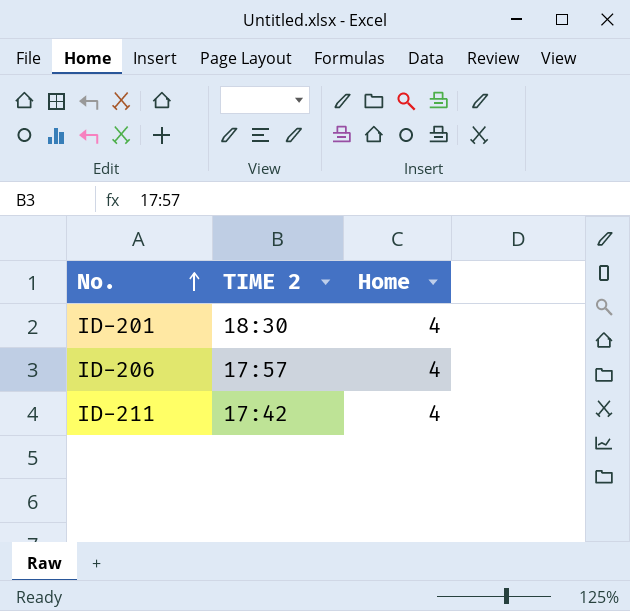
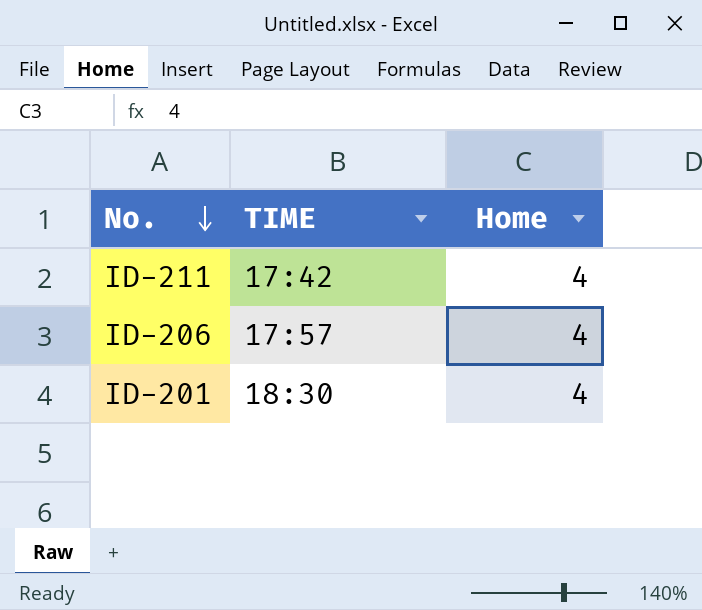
row order: No. ascending -> No. descending
column name: TIME 2 -> TIME

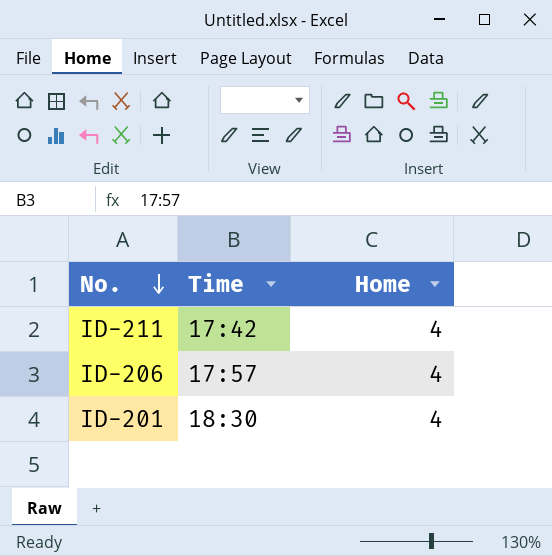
column name: TIME -> Time

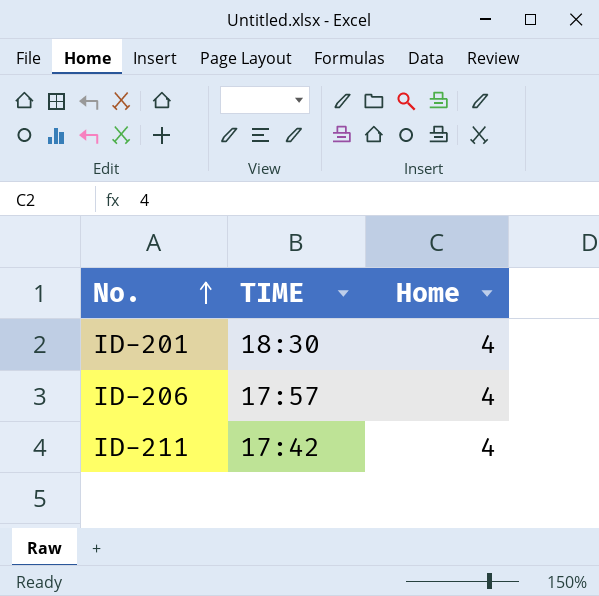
row order: No. descending -> No. ascending
column name: Time -> TIME

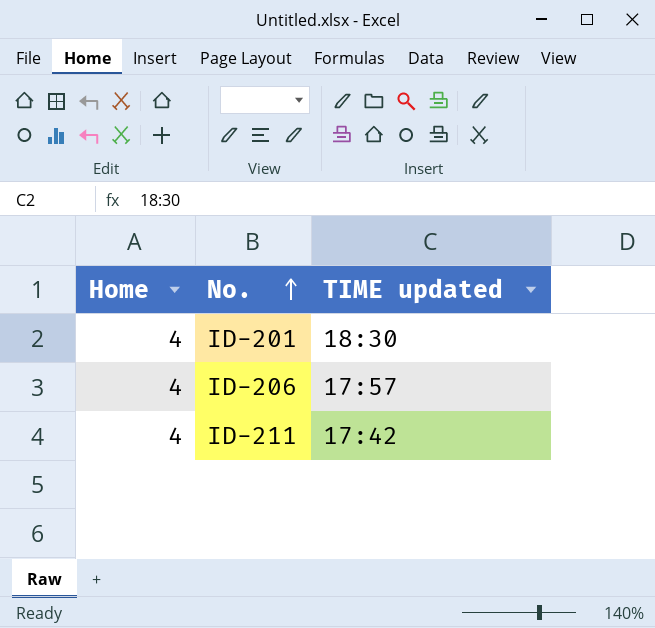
column Home | position: 3 -> 1
column name: TIME -> TIME updated

